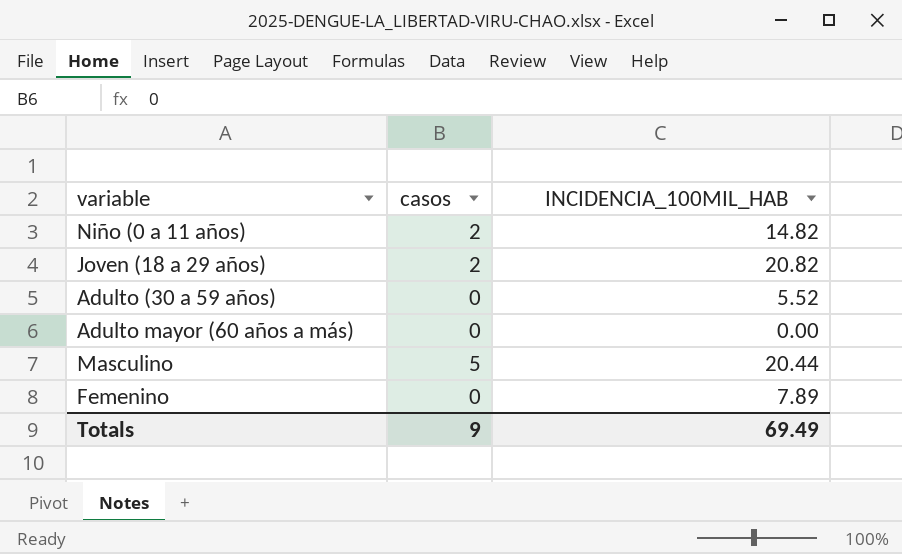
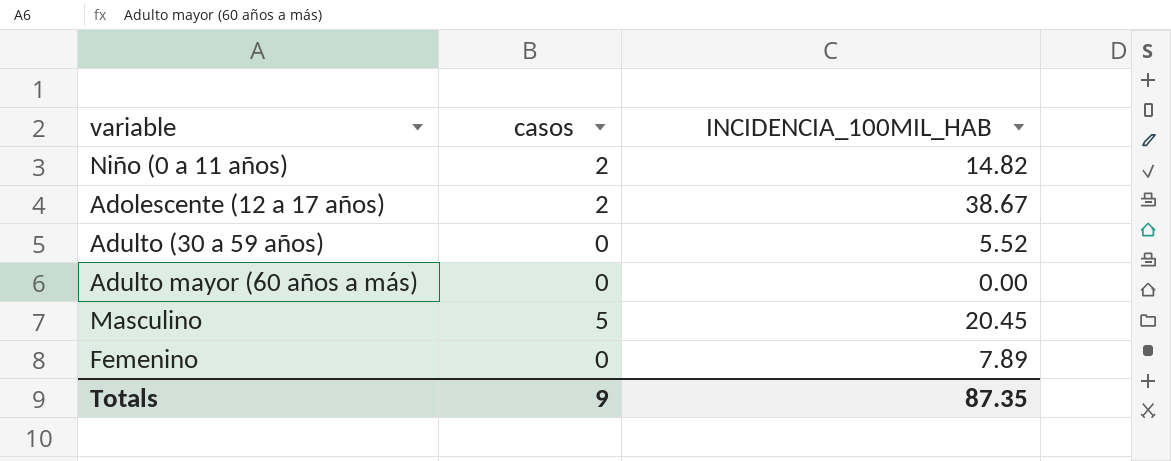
row Joven (18 a 29 años): 2 | 20.82 -> none
row Adolescente (12 a 17 años): none -> 2 | 38.67
Masculino | INCIDENCIA_100MIL_HAB: 20.44 -> 20.45
Totals | INCIDENCIA_100MIL_HAB: 69.49 -> 87.35

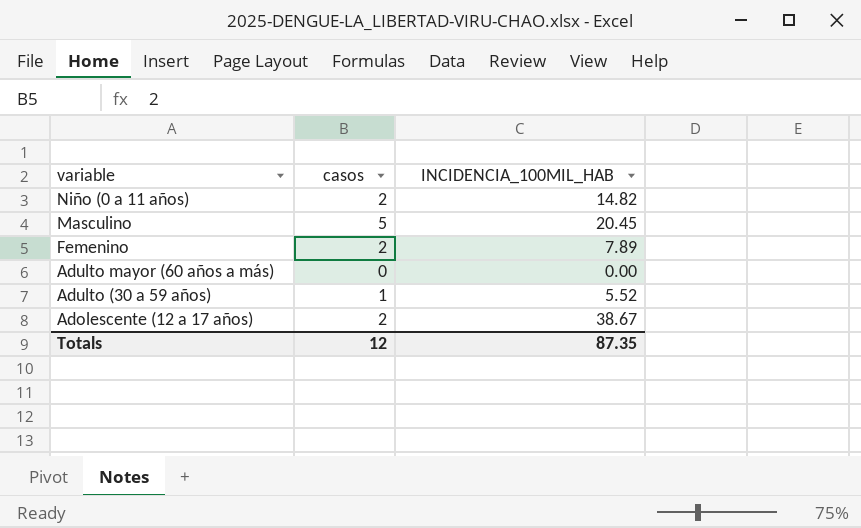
row order: none -> variable descending
Femenino | casos: 0 -> 2
Adulto (30 a 59 años) | casos: 0 -> 1
Totals | casos: 9 -> 12

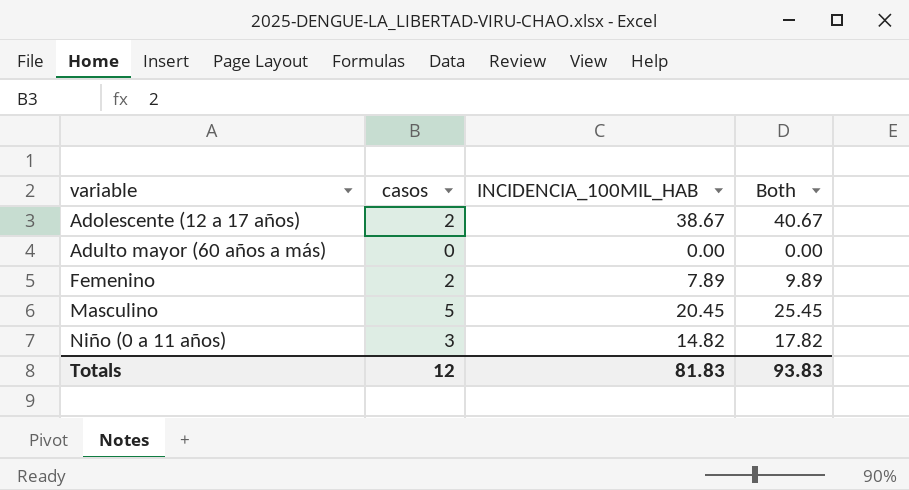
row order: variable descending -> variable ascending
column Both | formula: none -> [casos] + [INCIDENCIA_100MIL_HAB]
row Adulto (30 a 59 años): 1 | 5.52 -> none
Niño (0 a 11 años) | casos: 2 -> 3
Totals | INCIDENCIA_100MIL_HAB: 87.35 -> 81.83

